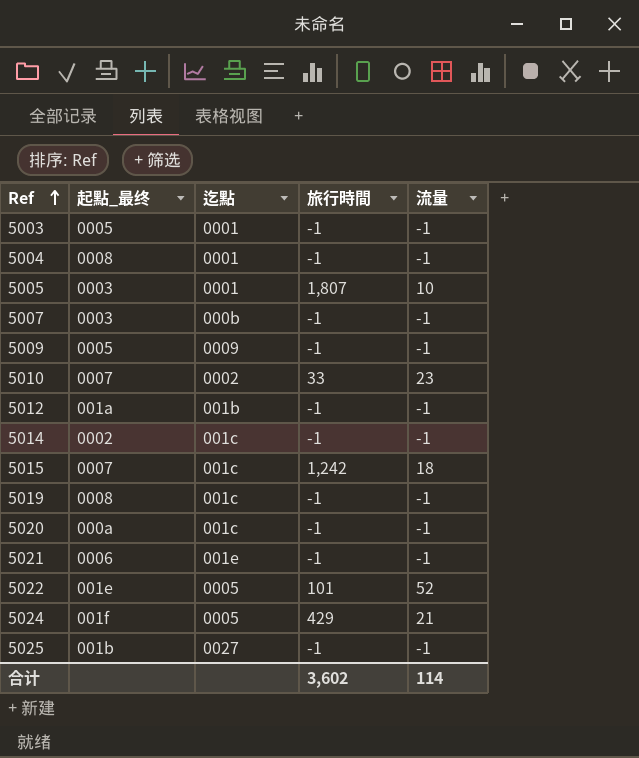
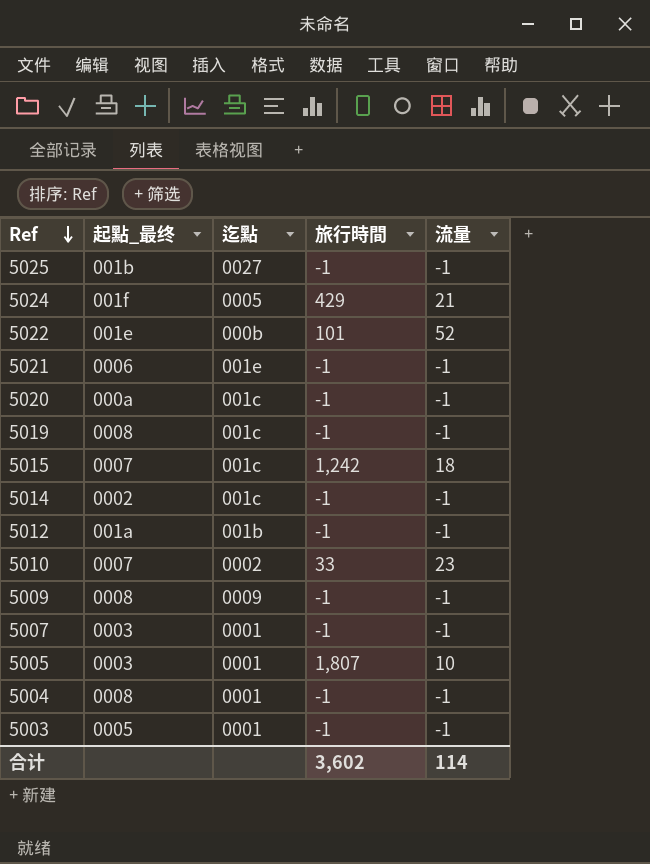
row order: Ref ascending -> Ref descending
5022 | 迄點: 0005 -> 000b
5009 | 起點_最终: 0005 -> 0008
5007 | 迄點: 000b -> 0001

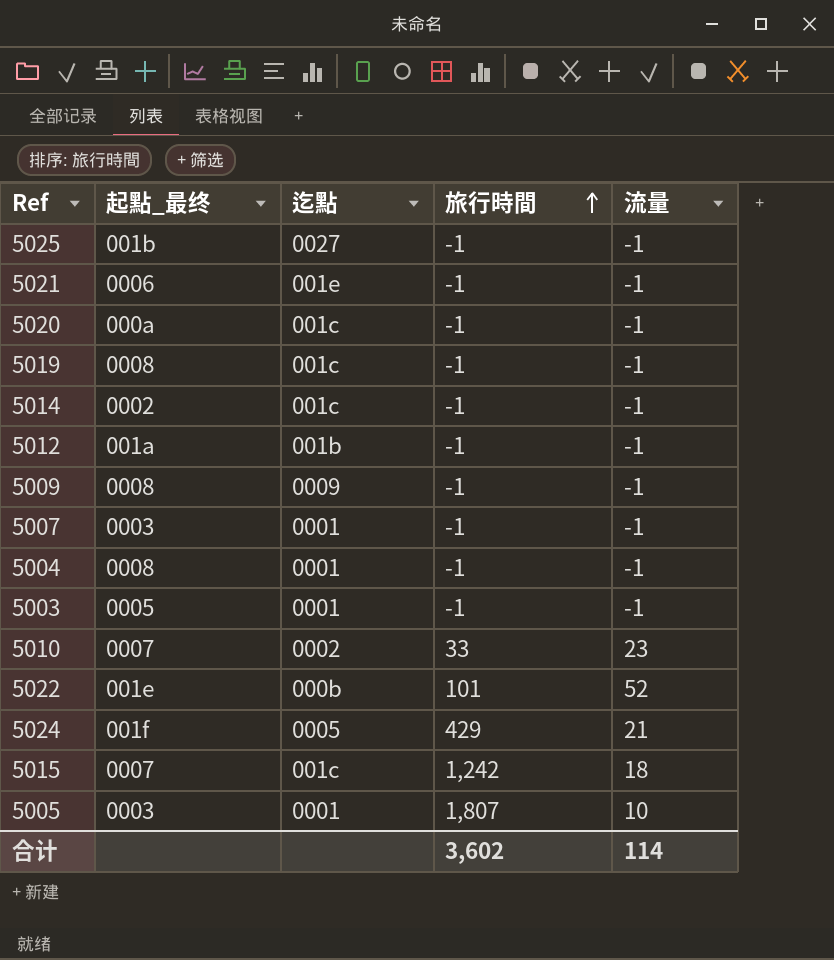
row order: Ref descending -> 旅行時間 ascending

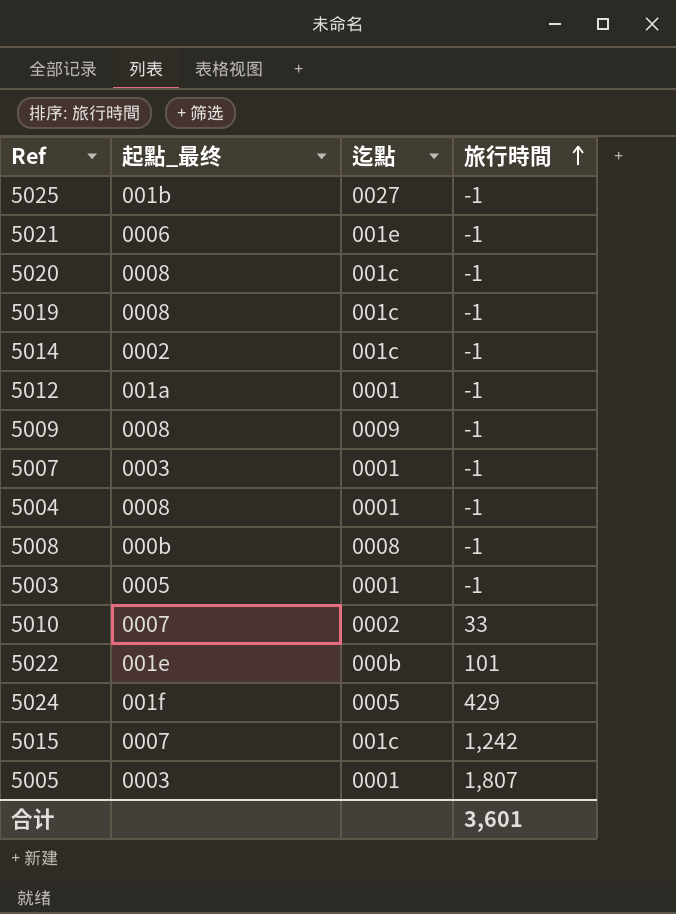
column 流量 | position: 5 -> none
5020 | 起點_最终: 000a -> 0008
5012 | 迄點: 001b -> 0001
row 5008: none -> 000b | 0008 | -1
合计 | 旅行時間: 3,602 -> 3,601

